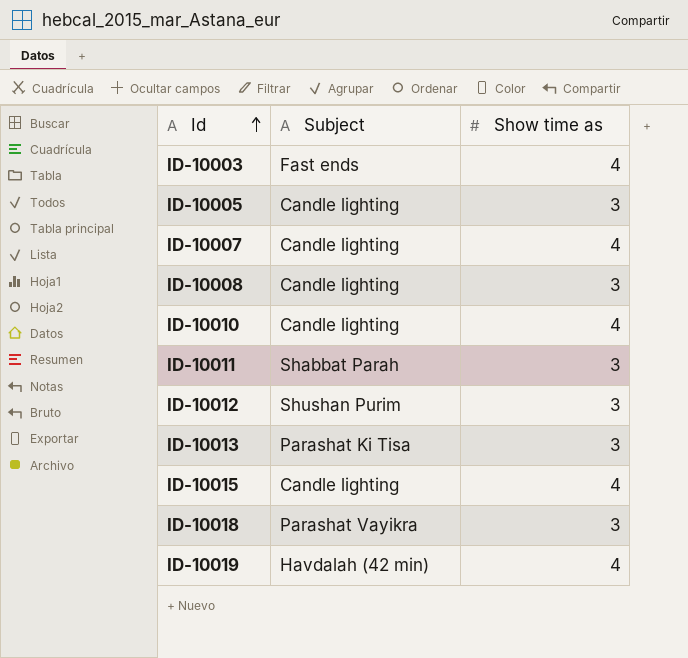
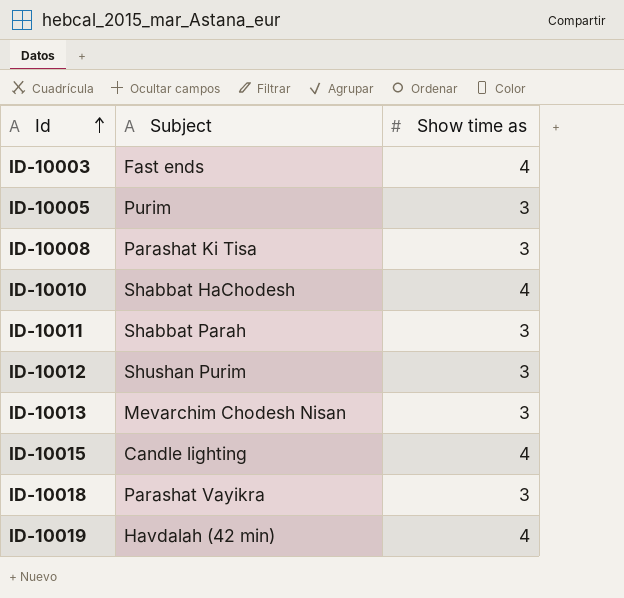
row ID-10007: Candle lighting | 4 -> none
ID-10005 | Subject: Candle lighting -> Purim
ID-10008 | Subject: Candle lighting -> Parashat Ki Tisa
ID-10010 | Subject: Candle lighting -> Shabbat HaChodesh
ID-10013 | Subject: Parashat Ki Tisa -> Mevarchim Chodesh Nisan

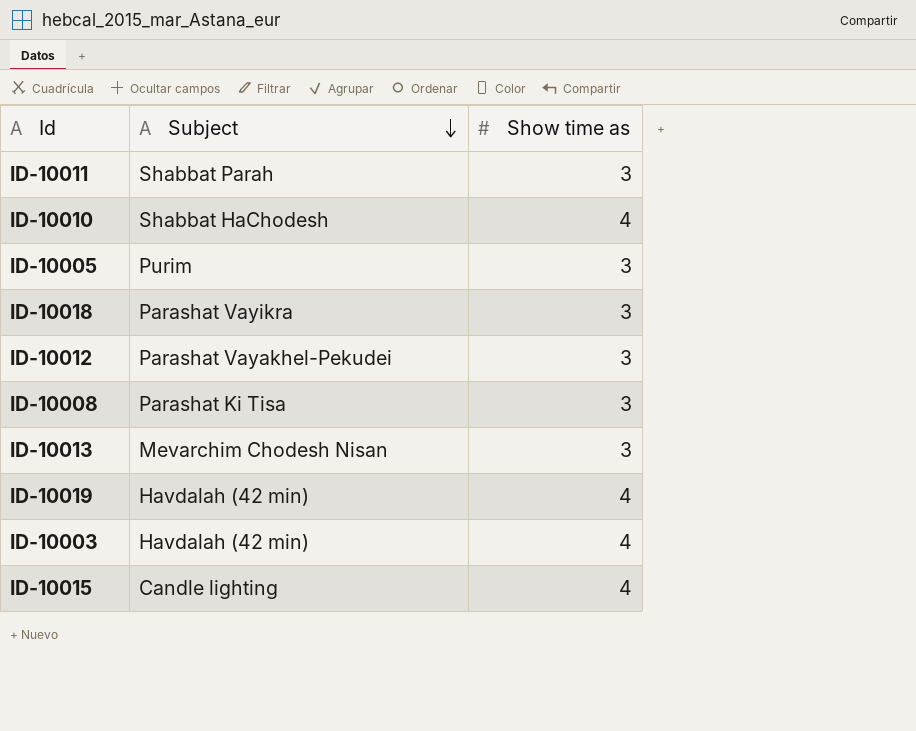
row order: Id ascending -> Subject descending
ID-10012 | Subject: Shushan Purim -> Parashat Vayakhel-Pekudei
ID-10003 | Subject: Fast ends -> Havdalah (42 min)

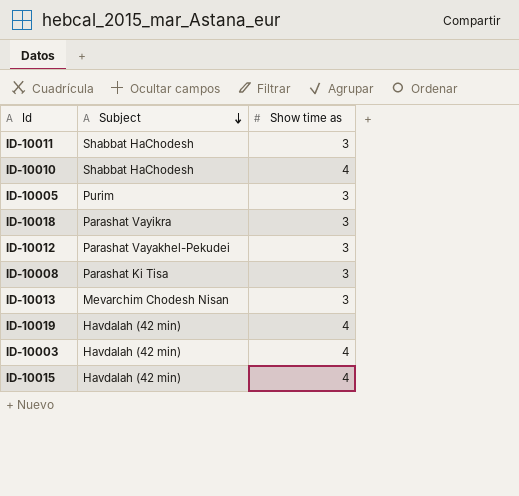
ID-10011 | Subject: Shabbat Parah -> Shabbat HaChodesh
ID-10015 | Subject: Candle lighting -> Havdalah (42 min)

